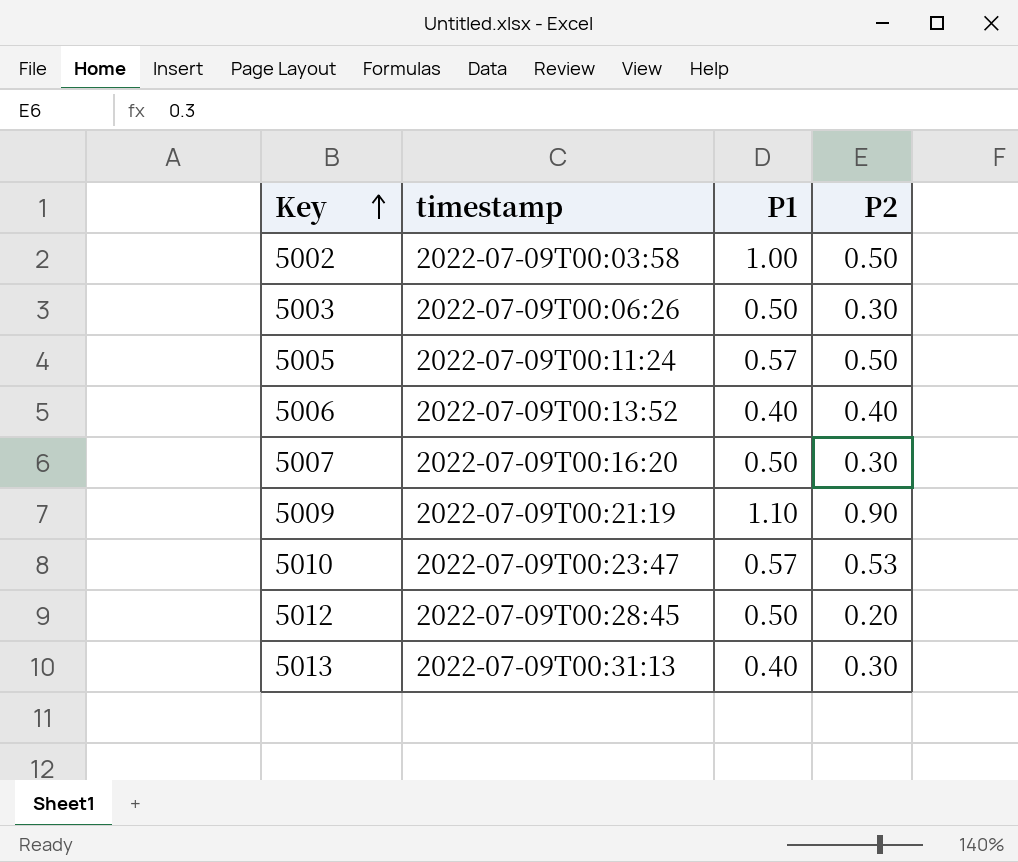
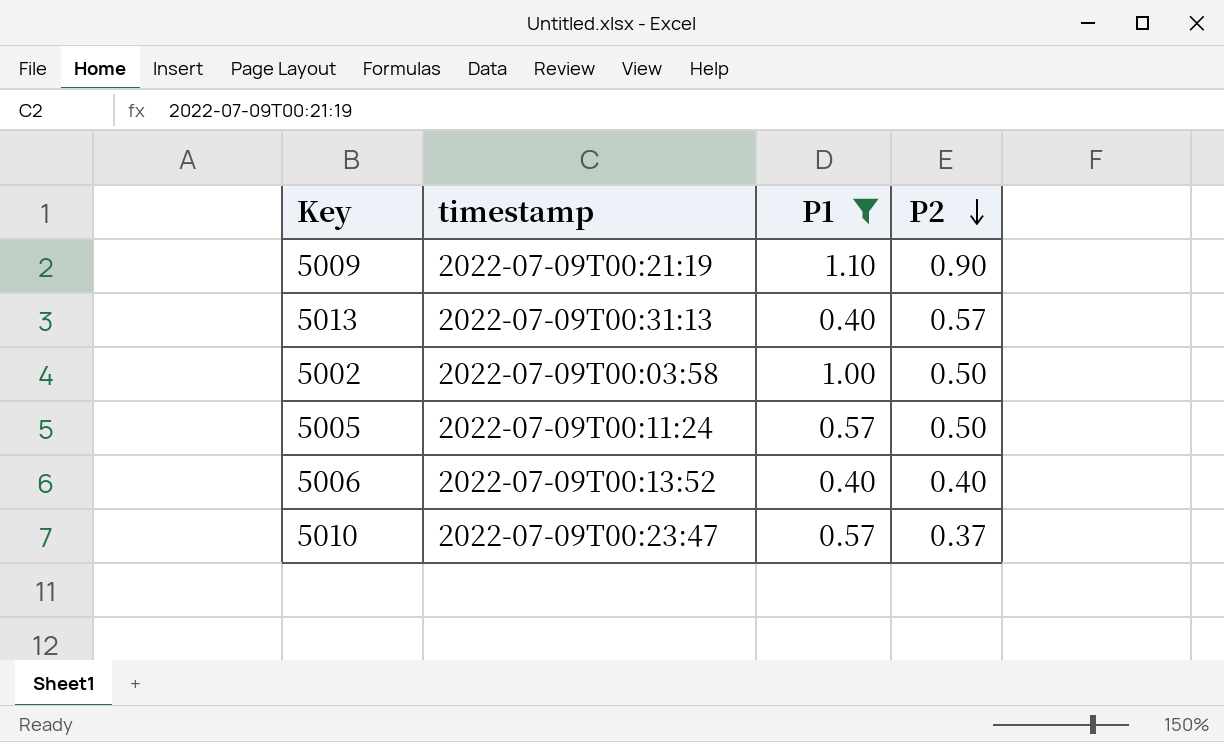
filter: none -> P1 != 0.50
row order: Key ascending -> P2 descending
5013 | P2: 0.30 -> 0.57
5010 | P2: 0.53 -> 0.37

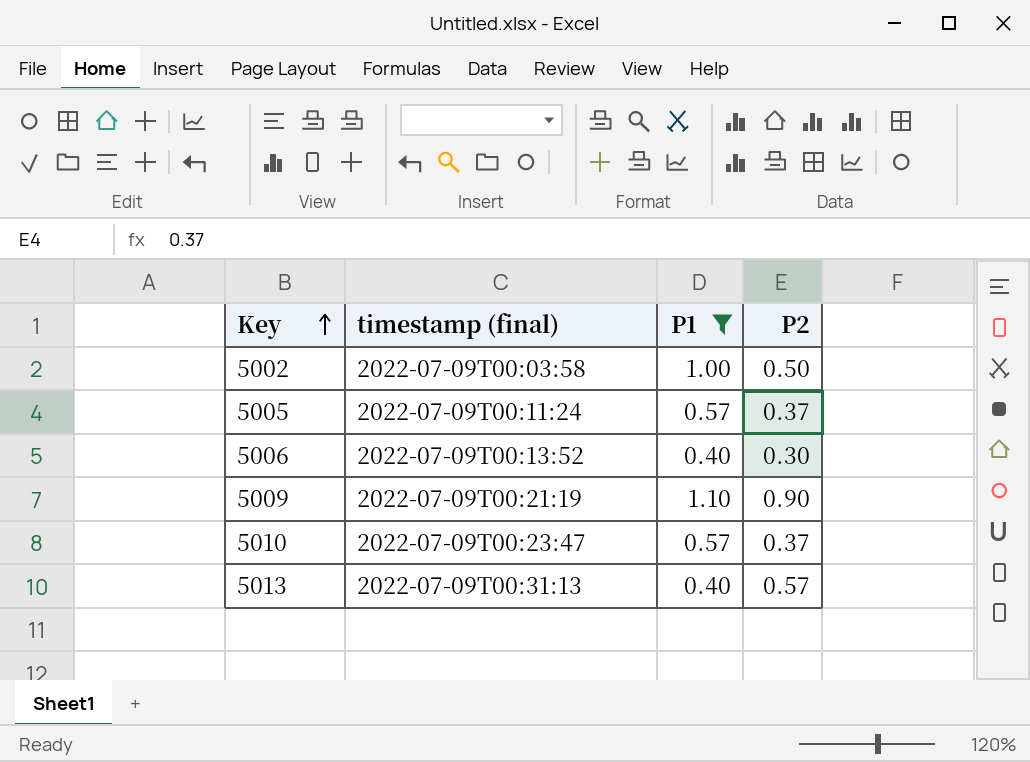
row order: P2 descending -> Key ascending
column name: timestamp -> timestamp (final)
5005 | P2: 0.50 -> 0.37
5006 | P2: 0.40 -> 0.30

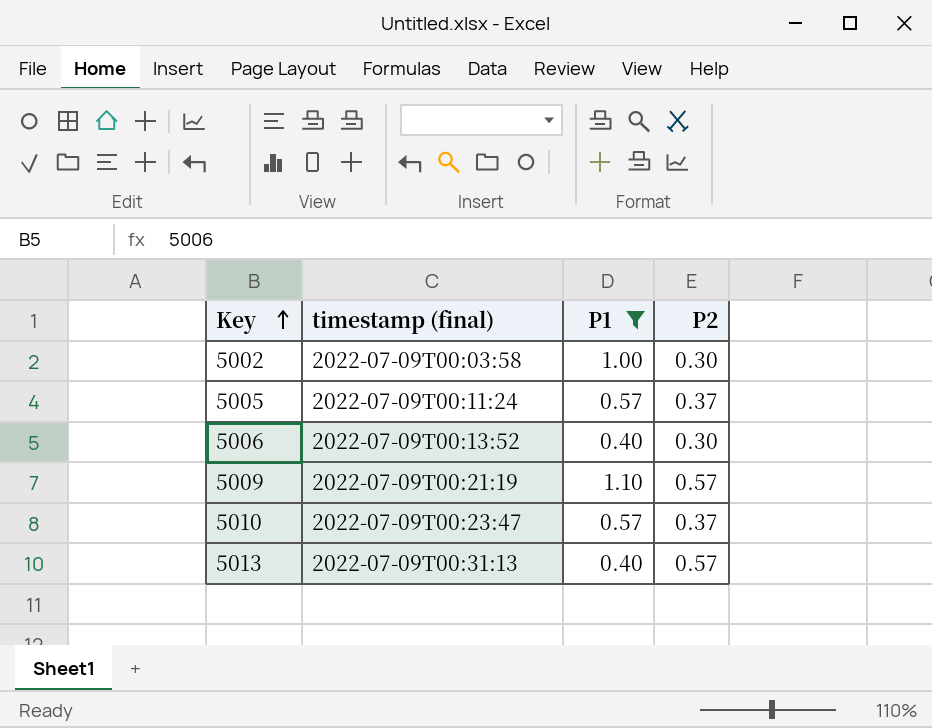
5002 | P2: 0.50 -> 0.30
5009 | P2: 0.90 -> 0.57

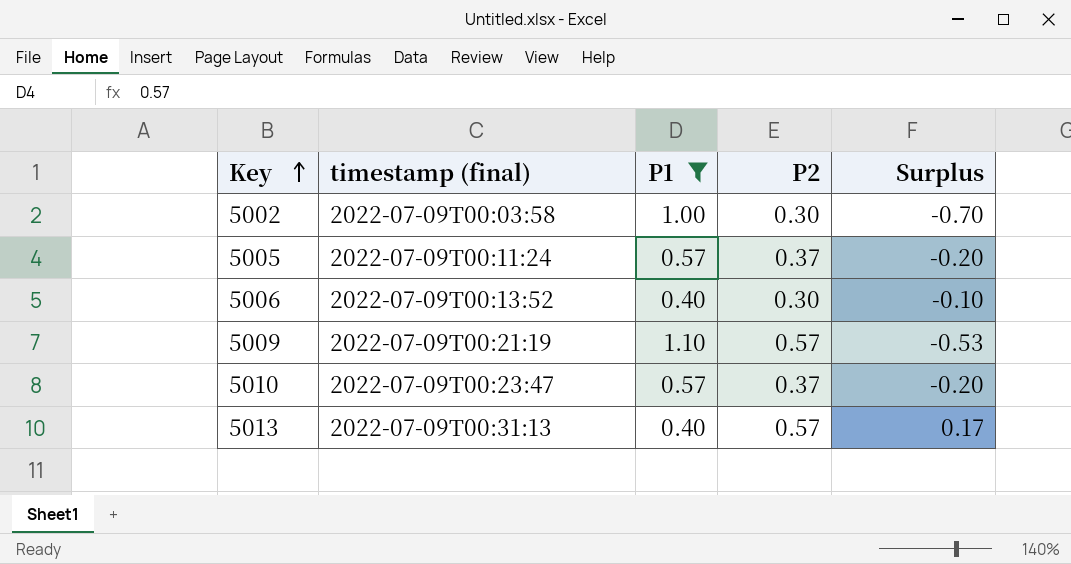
column Surplus | formula: none -> [P2] - [P1]

